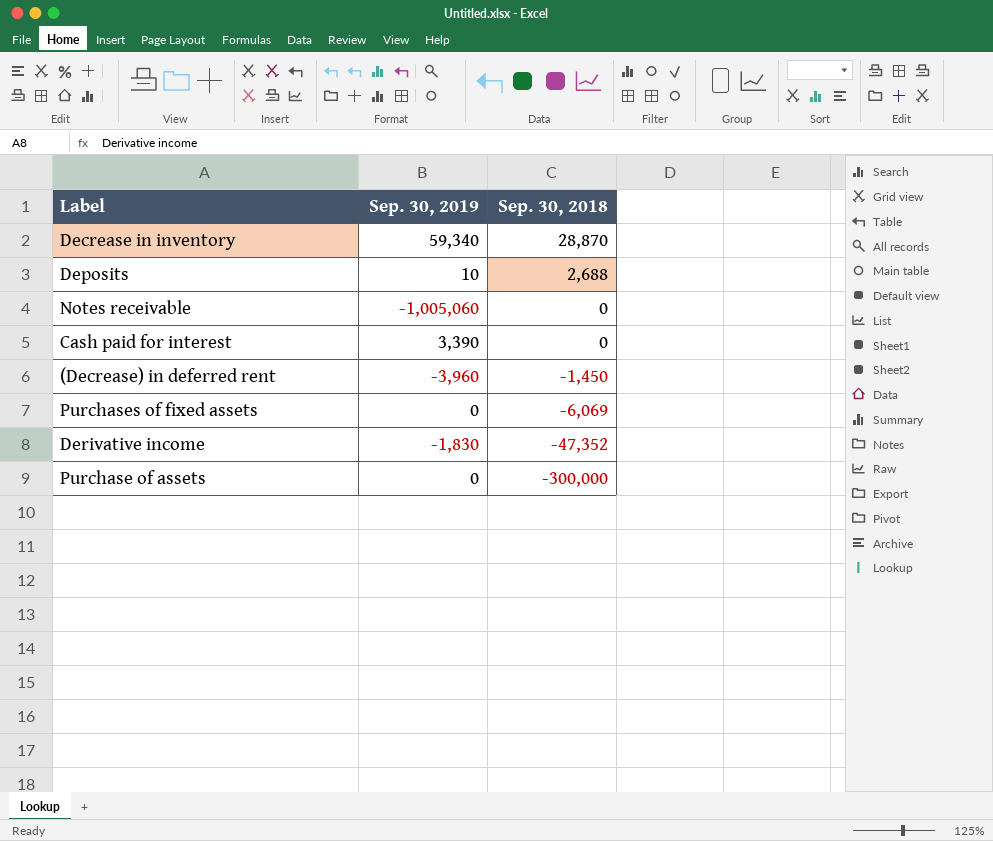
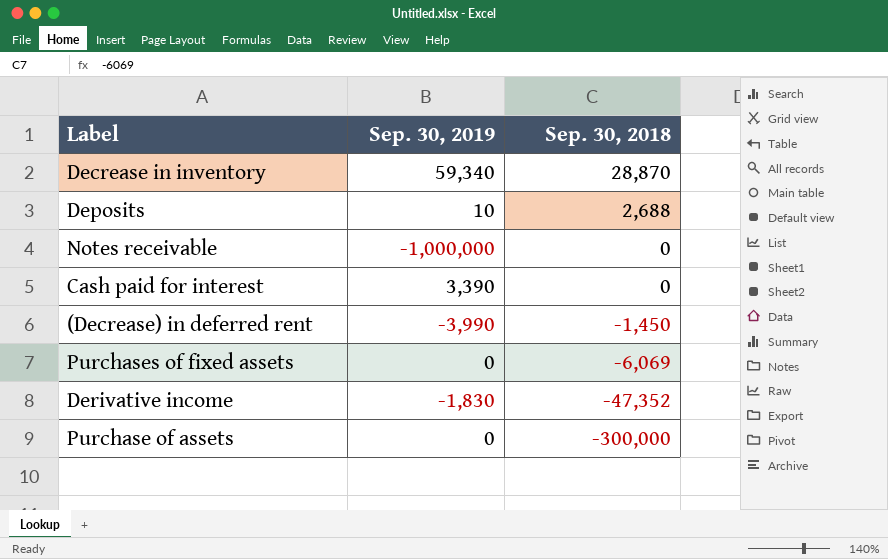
Notes receivable | Sep. 30, 2019: -1,005,060 -> -1,000,000
(Decrease) in deferred rent | Sep. 30, 2019: -3,960 -> -3,990

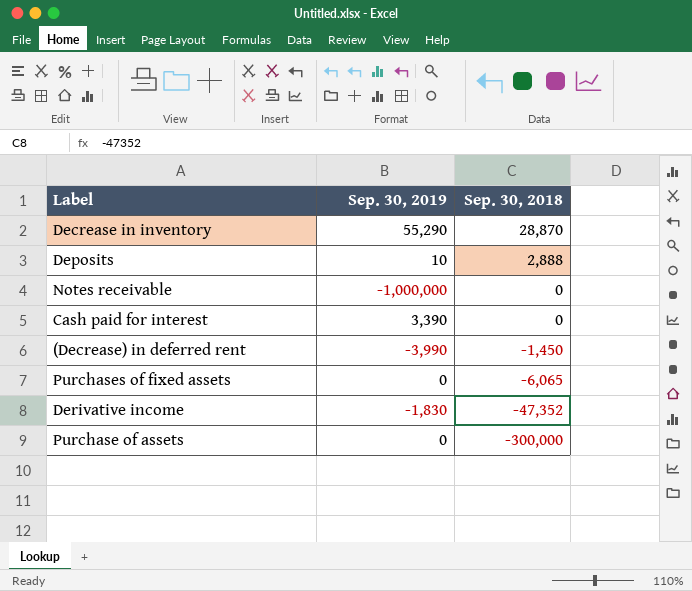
Decrease in inventory | Sep. 30, 2019: 59,340 -> 55,290
Deposits | Sep. 30, 2018: 2,688 -> 2,888
Purchases of fixed assets | Sep. 30, 2018: -6,069 -> -6,065

